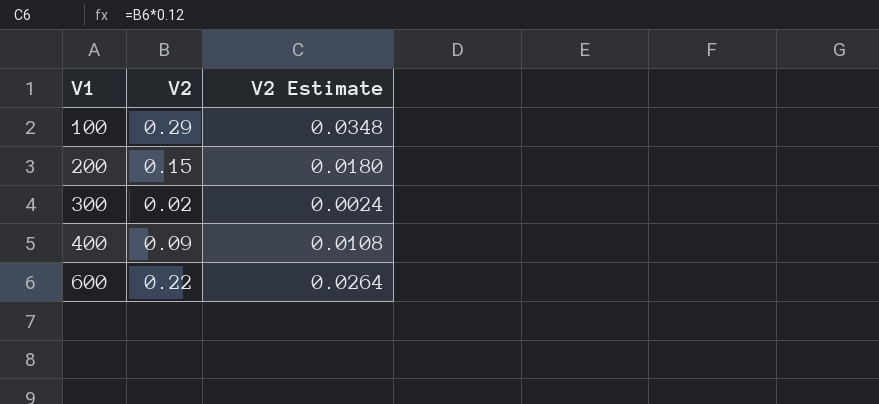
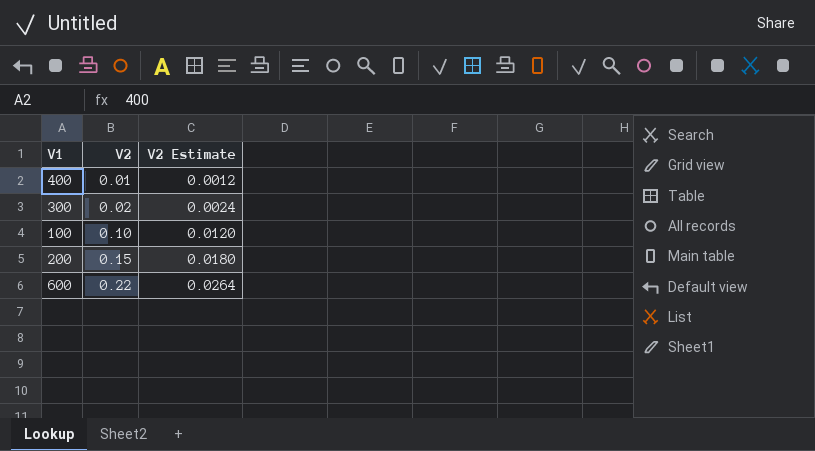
row order: V1 ascending -> V2 ascending
400 | V2: 0.09 -> 0.01
400 | V2 Estimate: 0.0108 -> 0.0012
100 | V2: 0.29 -> 0.10
100 | V2 Estimate: 0.0348 -> 0.0120

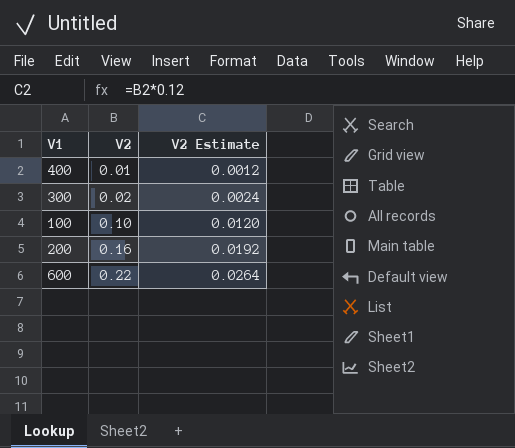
200 | V2: 0.15 -> 0.16
200 | V2 Estimate: 0.0180 -> 0.0192

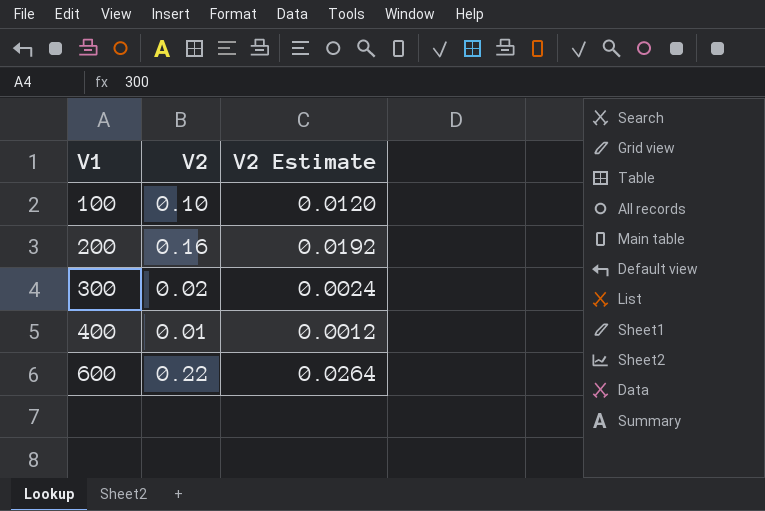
row order: V2 ascending -> V1 ascending

